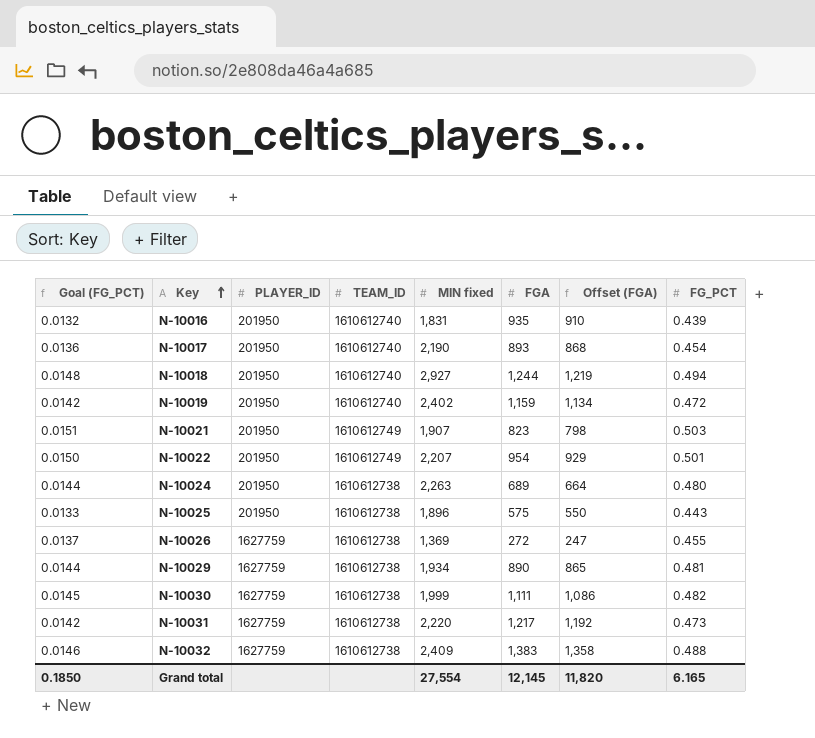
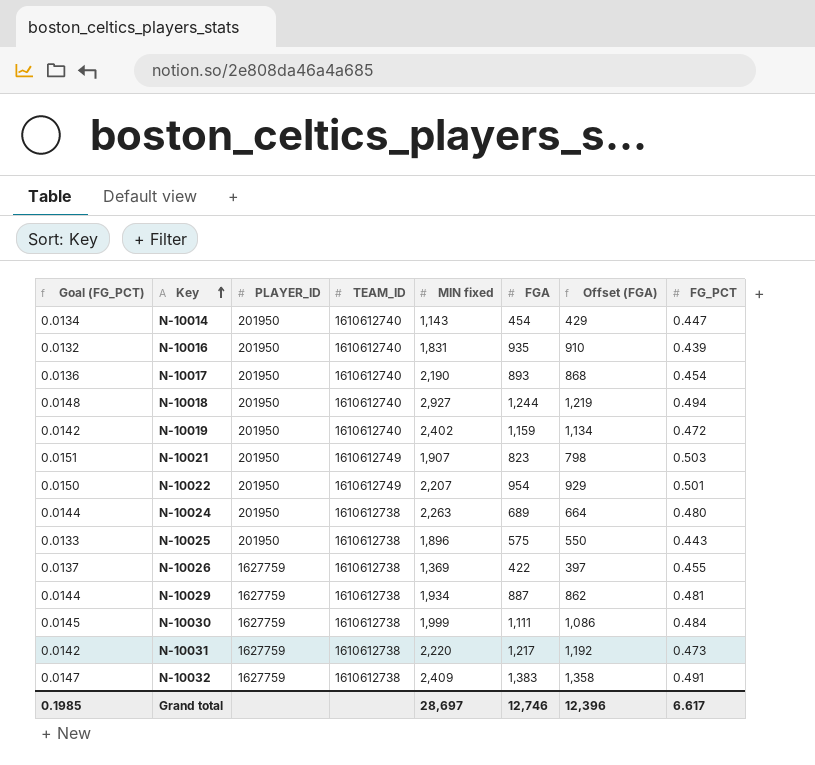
row N-10014: none -> 0.0134 | 201950 | 1610612740 | 1,143 | 454 | 429 | 0.447
N-10026 | FGA: 272 -> 422
N-10026 | Offset (FGA): 247 -> 397
N-10029 | FGA: 890 -> 887
N-10029 | Offset (FGA): 865 -> 862
N-10030 | FG_PCT: 0.482 -> 0.484
N-10032 | Goal (FG_PCT): 0.0146 -> 0.0147
N-10032 | FG_PCT: 0.488 -> 0.491
Grand total | Goal (FG_PCT): 0.1850 -> 0.1985
Grand total | MIN fixed: 27,554 -> 28,697
Grand total | FGA: 12,145 -> 12,746
Grand total | Offset (FGA): 11,820 -> 12,396
Grand total | FG_PCT: 6.165 -> 6.617

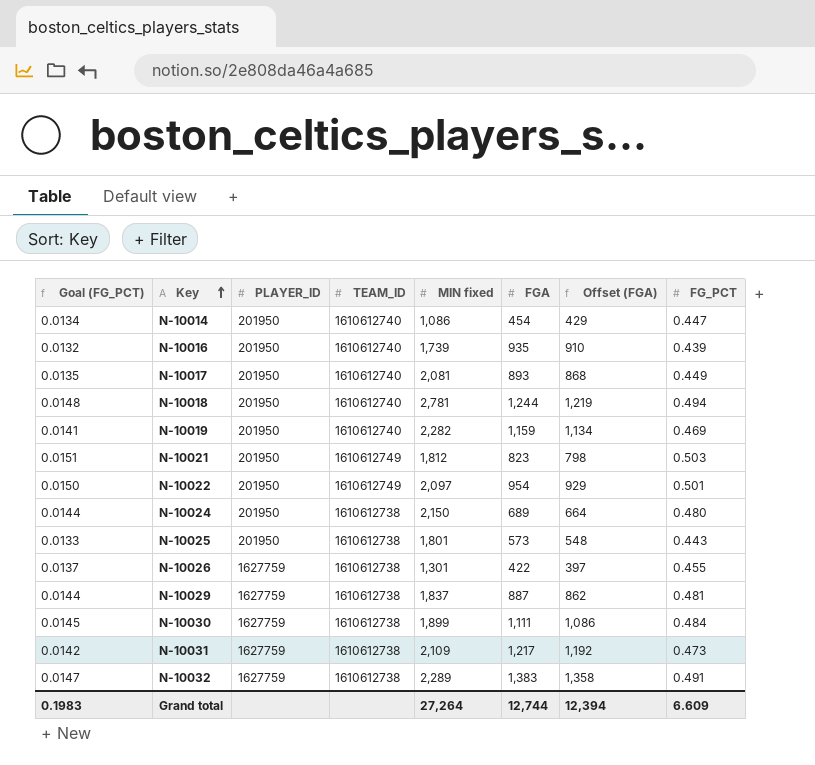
N-10014 | MIN fixed: 1,143 -> 1,086
N-10016 | MIN fixed: 1,831 -> 1,739
N-10017 | Goal (FG_PCT): 0.0136 -> 0.0135
N-10017 | MIN fixed: 2,190 -> 2,081
N-10017 | FG_PCT: 0.454 -> 0.449
N-10018 | MIN fixed: 2,927 -> 2,781
N-10019 | Goal (FG_PCT): 0.0142 -> 0.0141
N-10019 | MIN fixed: 2,402 -> 2,282
N-10019 | FG_PCT: 0.472 -> 0.469
N-10021 | MIN fixed: 1,907 -> 1,812
N-10022 | MIN fixed: 2,207 -> 2,097
N-10024 | MIN fixed: 2,263 -> 2,150
N-10025 | MIN fixed: 1,896 -> 1,801
N-10025 | FGA: 575 -> 573
N-10025 | Offset (FGA): 550 -> 548
N-10026 | MIN fixed: 1,369 -> 1,301
N-10029 | MIN fixed: 1,934 -> 1,837
N-10030 | MIN fixed: 1,999 -> 1,899
N-10031 | MIN fixed: 2,220 -> 2,109
N-10032 | MIN fixed: 2,409 -> 2,289
Grand total | Goal (FG_PCT): 0.1985 -> 0.1983
Grand total | MIN fixed: 28,697 -> 27,264
Grand total | FGA: 12,746 -> 12,744
Grand total | Offset (FGA): 12,396 -> 12,394
Grand total | FG_PCT: 6.617 -> 6.609

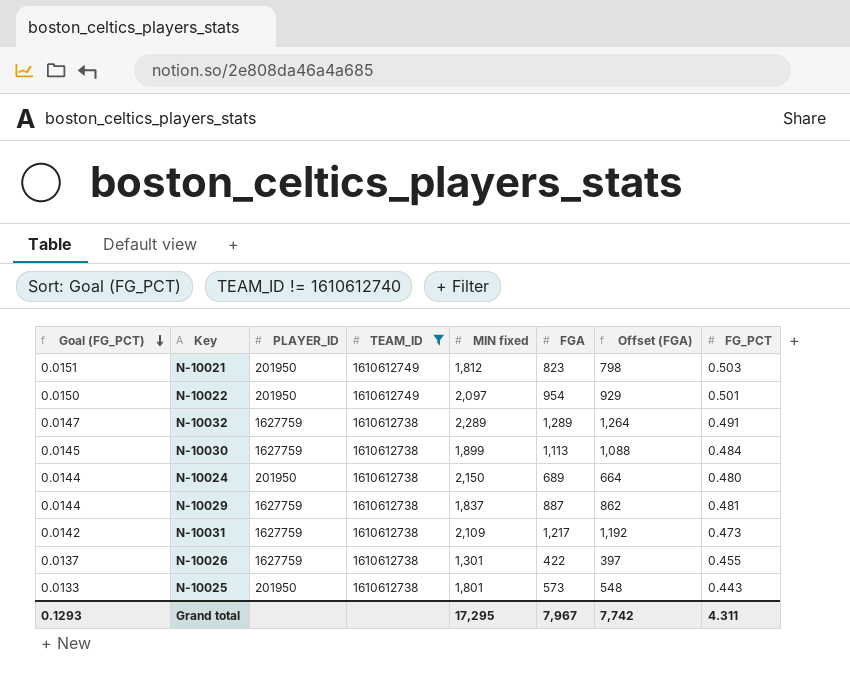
filter: none -> TEAM_ID != 1610612740
row order: Key ascending -> Goal (FG_PCT) descending
N-10032 | FGA: 1,383 -> 1,289
N-10032 | Offset (FGA): 1,358 -> 1,264
N-10030 | FGA: 1,111 -> 1,113
N-10030 | Offset (FGA): 1,086 -> 1,088
Grand total | Goal (FG_PCT): 0.1983 -> 0.1293
Grand total | MIN fixed: 27,264 -> 17,295
Grand total | FGA: 12,744 -> 7,967
Grand total | Offset (FGA): 12,394 -> 7,742
Grand total | FG_PCT: 6.609 -> 4.311

